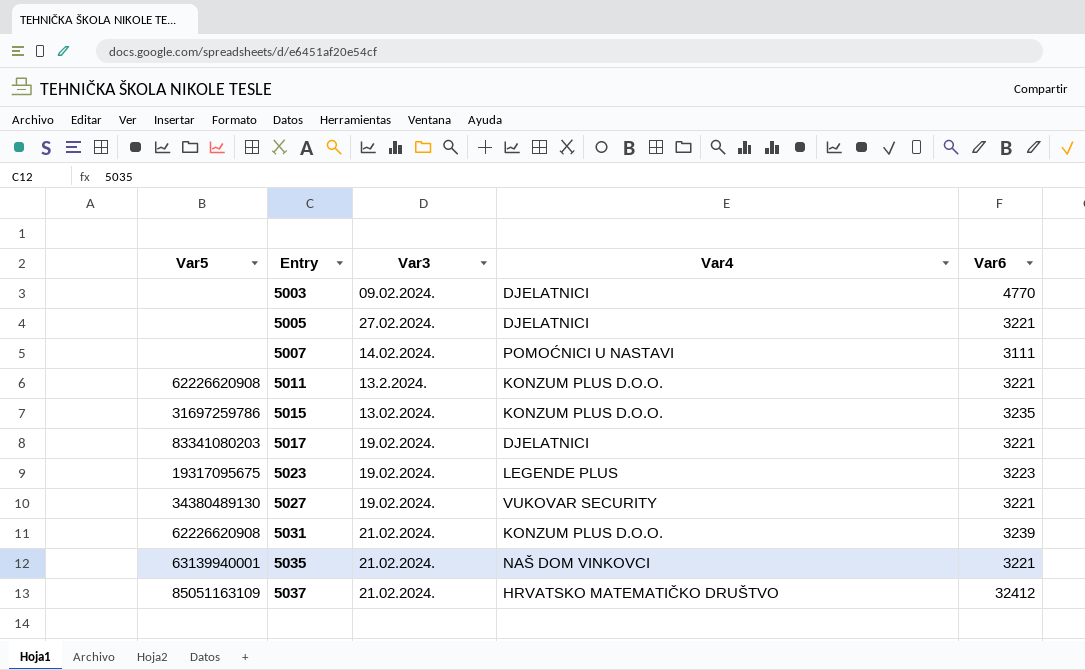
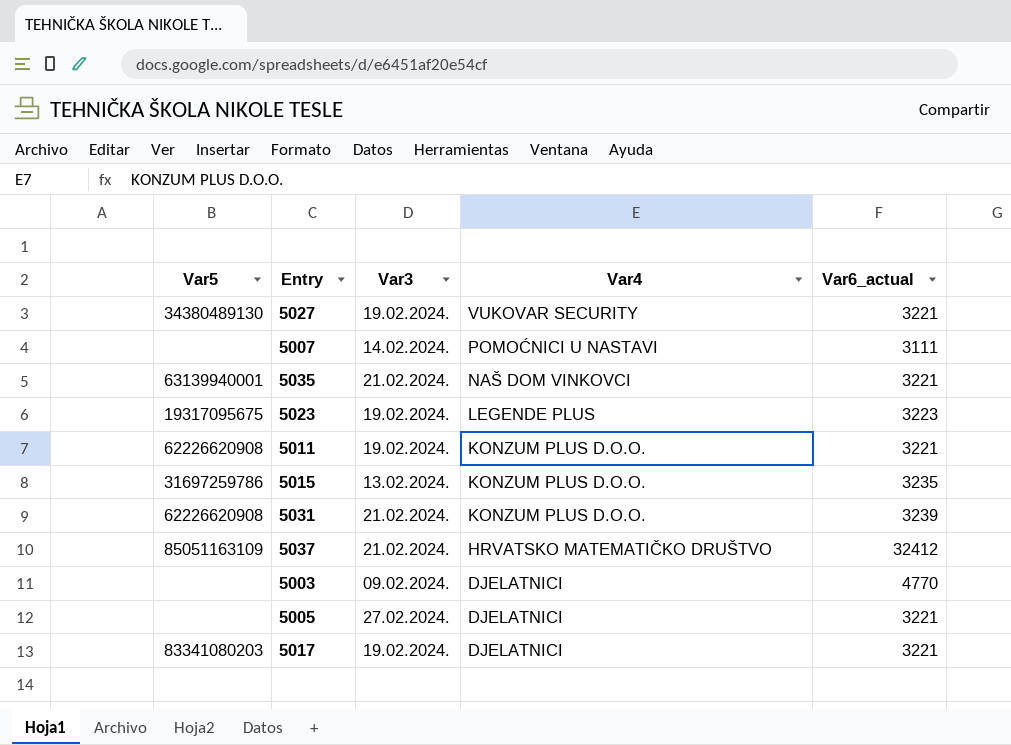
row order: Entry ascending -> Var4 descending
column name: Var6 -> Var6_actual
5011 | Var3: 13.2.2024. -> 19.02.2024.

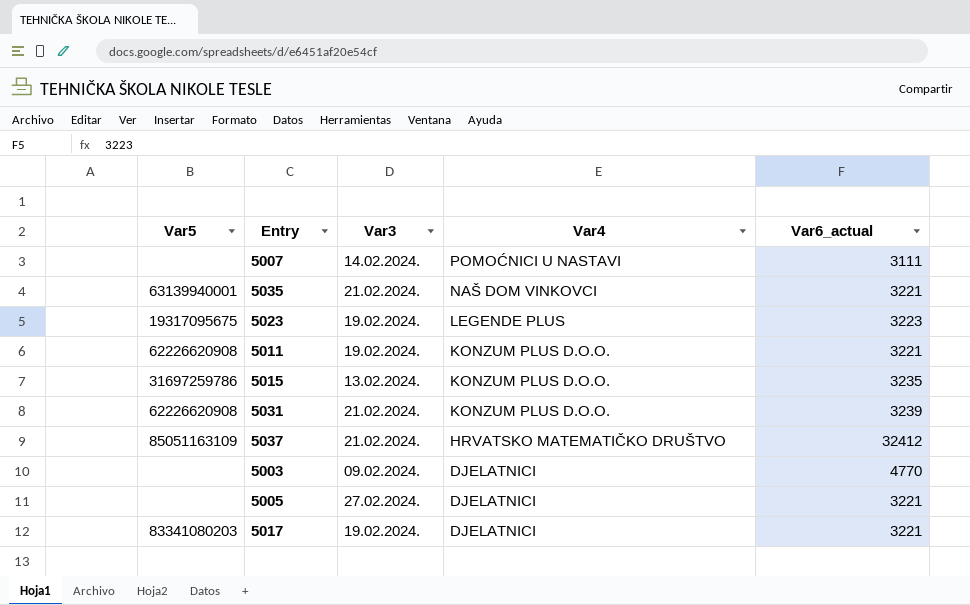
row 5027: 34380489130 | 19.02.2024. | VUKOVAR SECURITY | 3221 -> none

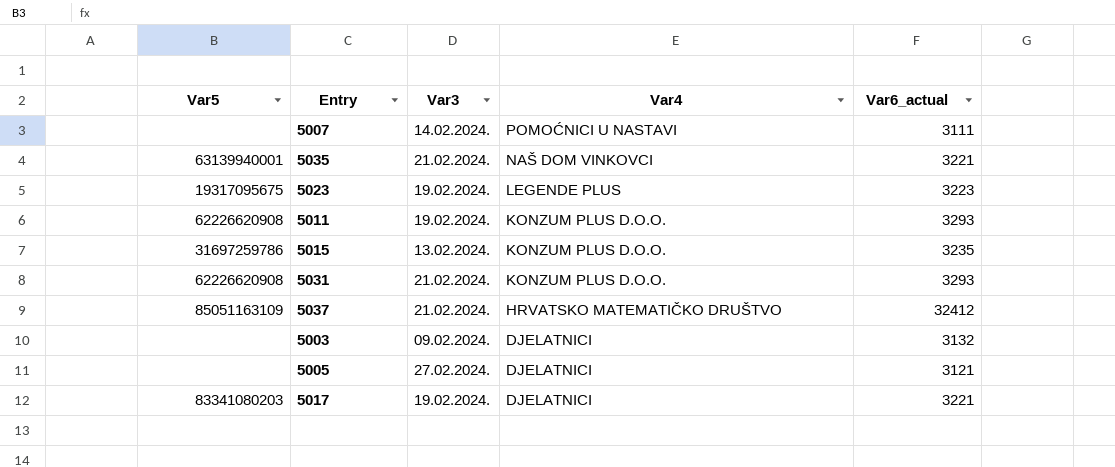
5011 | Var6_actual: 3221 -> 3293
5031 | Var6_actual: 3239 -> 3293
5003 | Var6_actual: 4770 -> 3132
5005 | Var6_actual: 3221 -> 3121

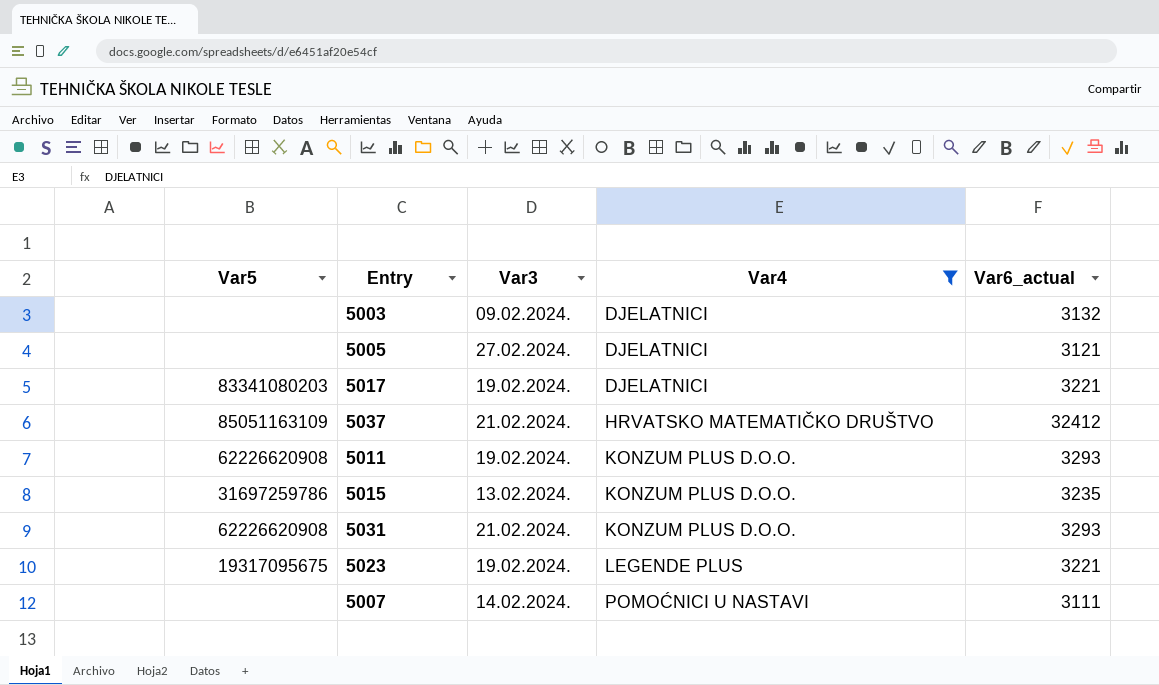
filter: none -> Var4 != NAŠ DOM VINKOVCI
row order: Var4 descending -> Var4 ascending
5023 | Var6_actual: 3223 -> 3221

